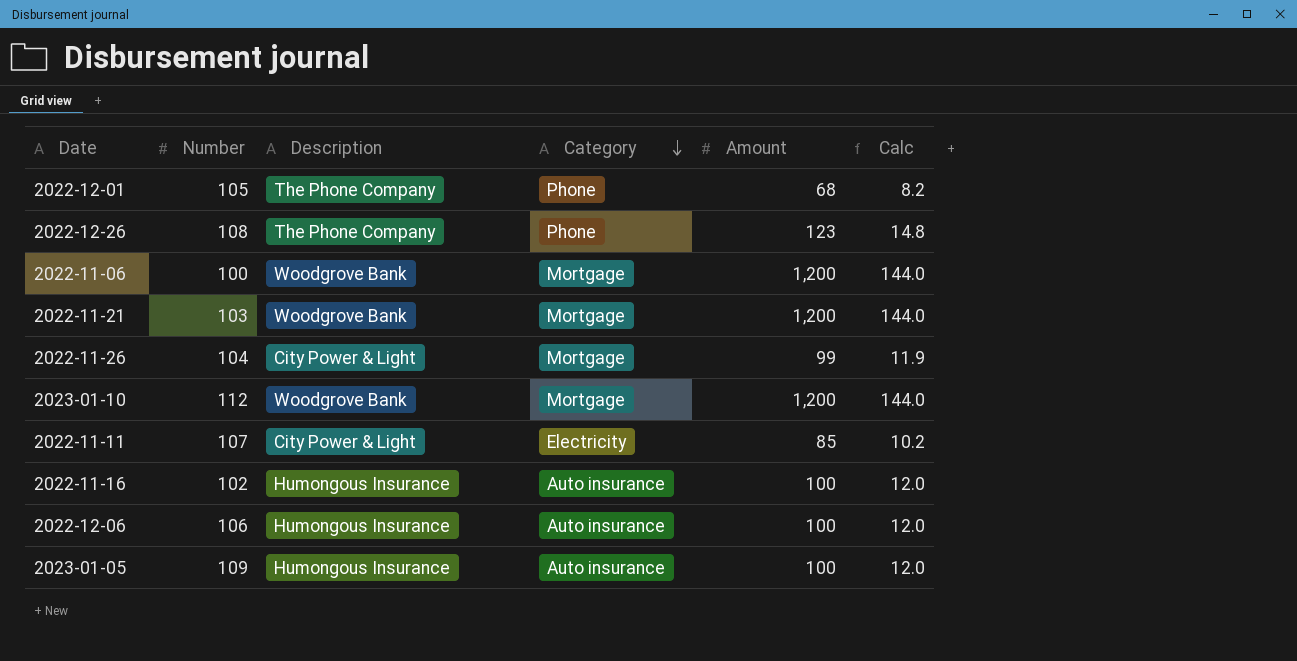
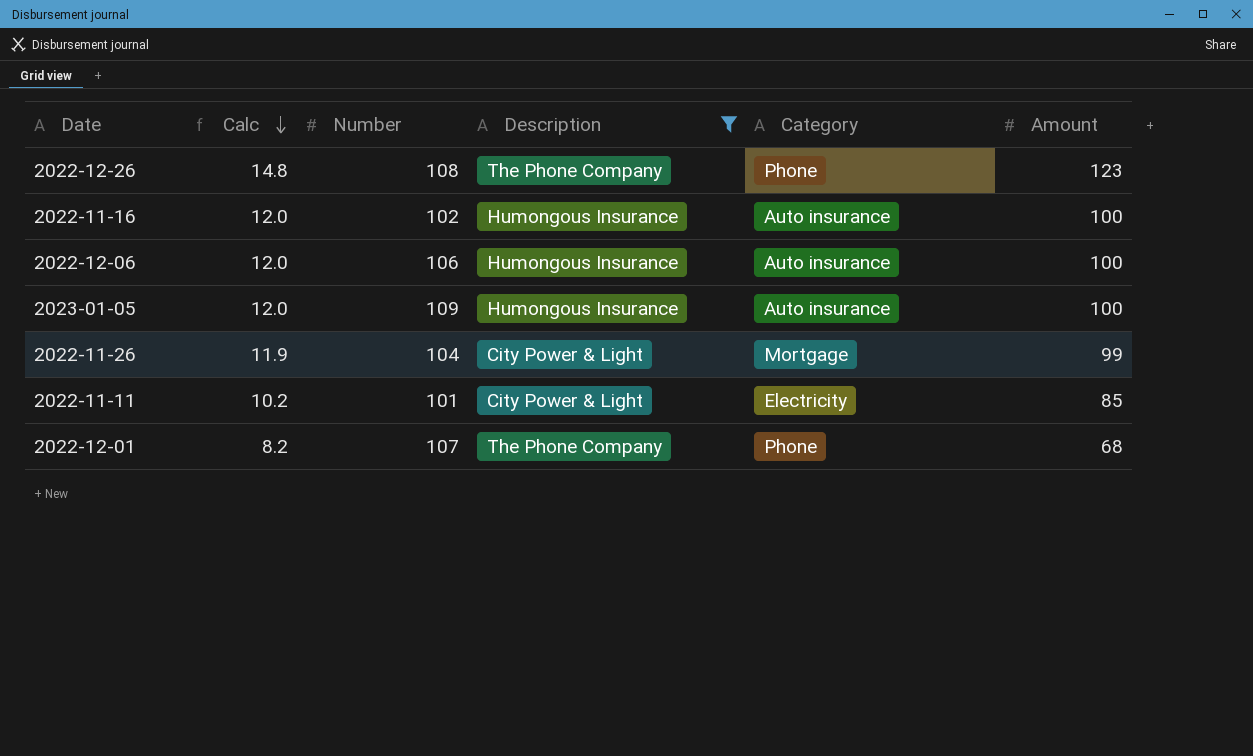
filter: none -> Description != Woodgrove Bank
row order: Category descending -> Calc descending
column Calc | position: 6 -> 2
2022-11-11 | Number: 107 -> 101
2022-12-01 | Number: 105 -> 107

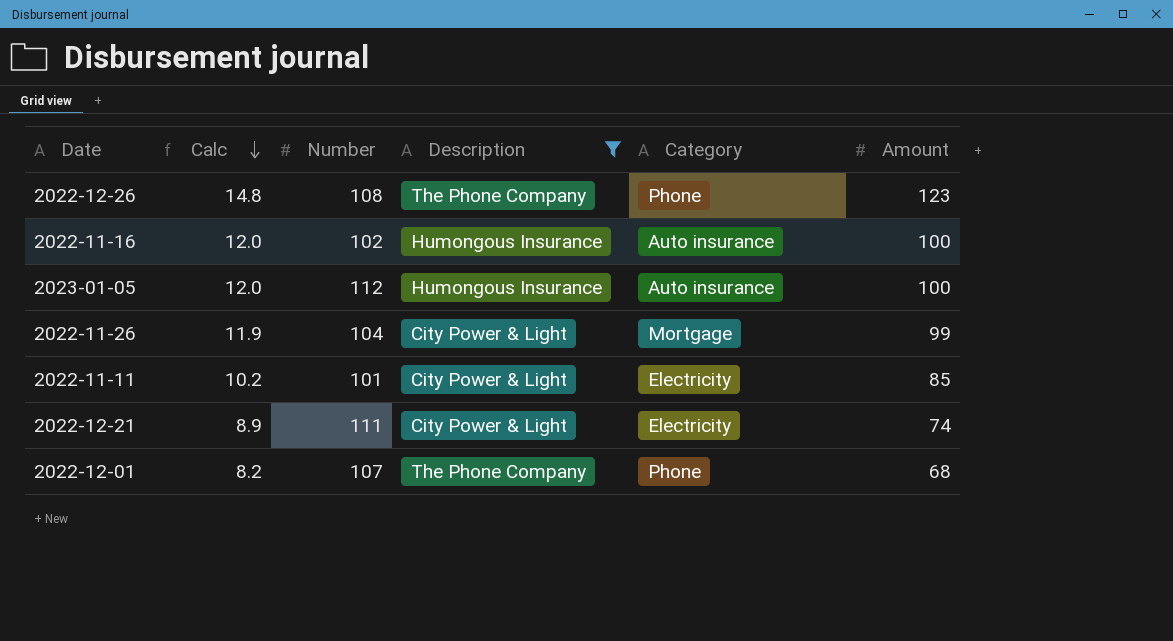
row 2022-12-06: 12.0 | 106 | Humongous Insurance | Auto insurance | 100 -> none
2023-01-05 | Number: 109 -> 112
row 2022-12-21: none -> 8.9 | 111 | City Power & Light | Electricity | 74

